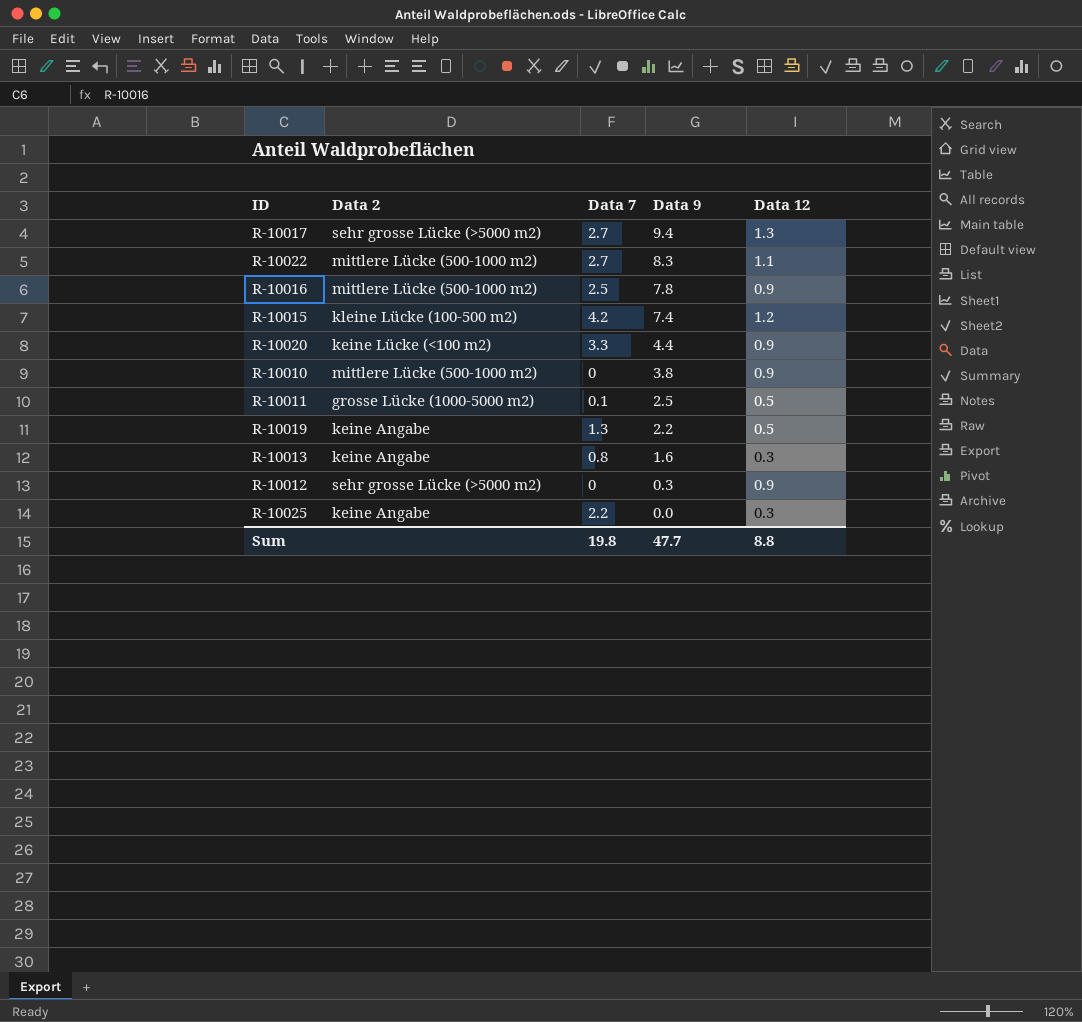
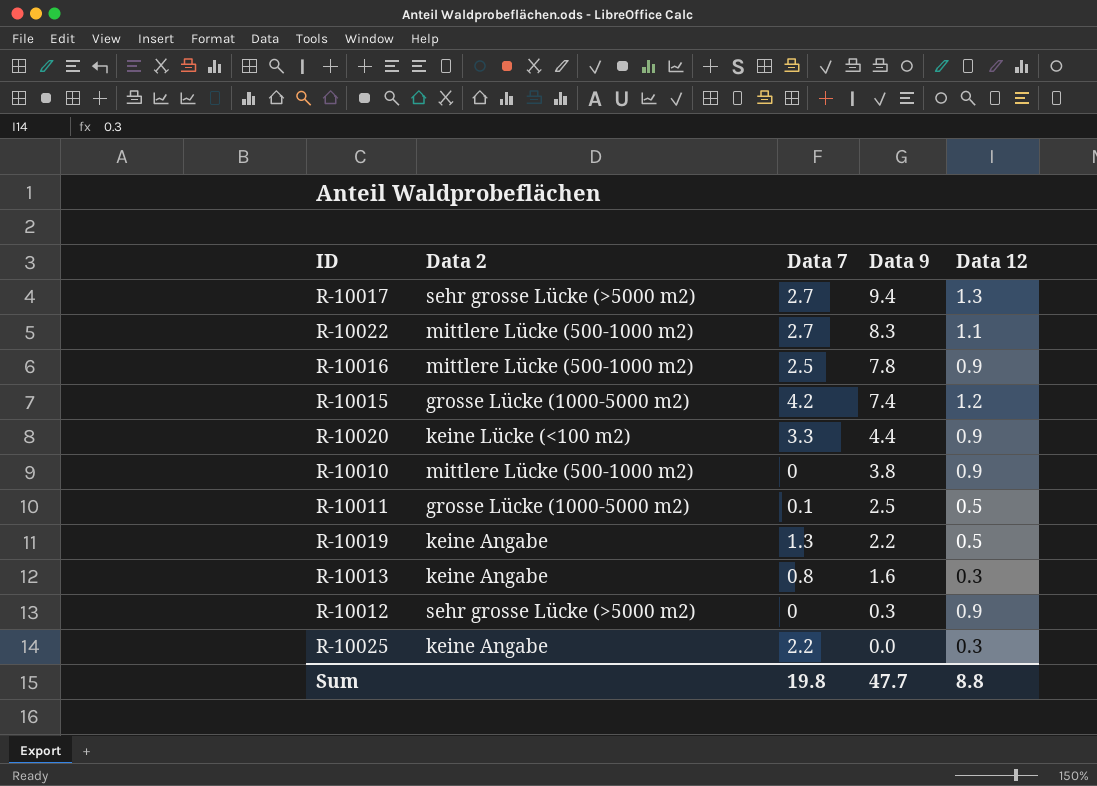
R-10015 | Data 2: kleine Lücke (100-500 m2) -> grosse Lücke (1000-5000 m2)

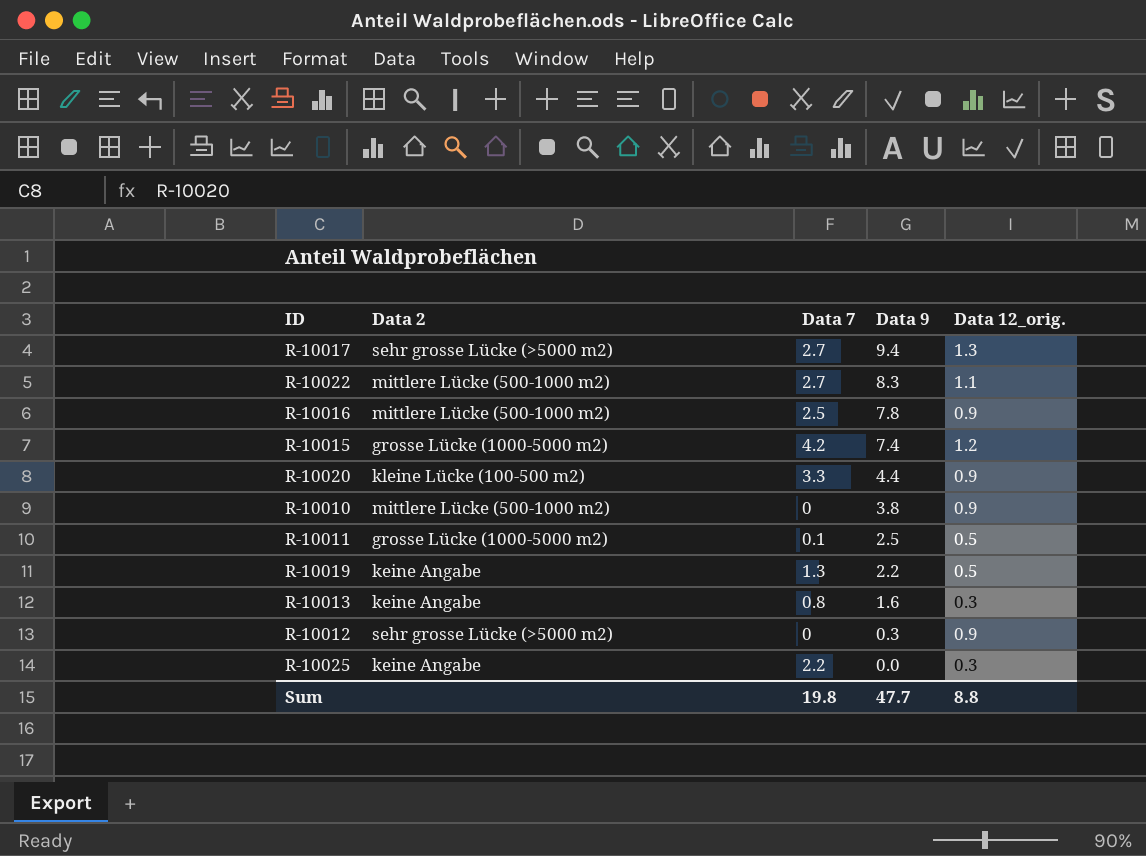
column name: Data 12 -> Data 12_orig.
R-10020 | Data 2: keine Lücke (<100 m2) -> kleine Lücke (100-500 m2)

